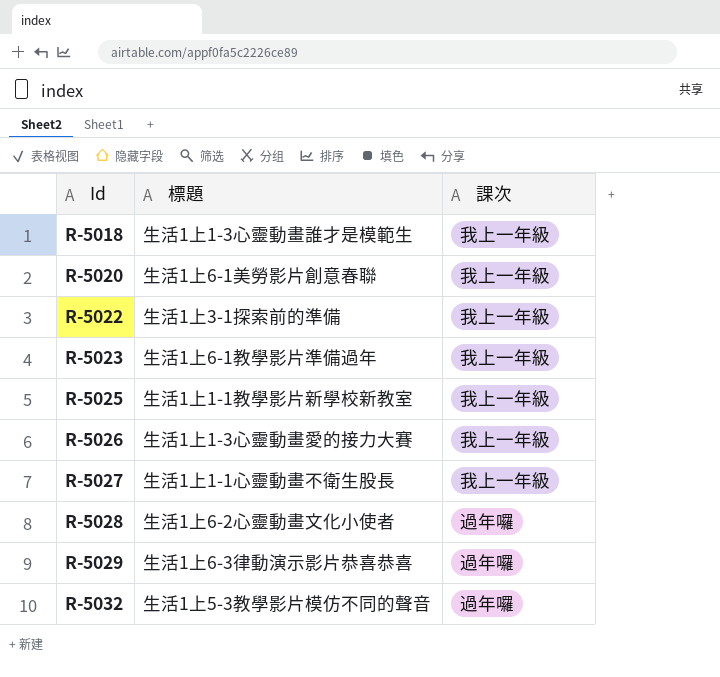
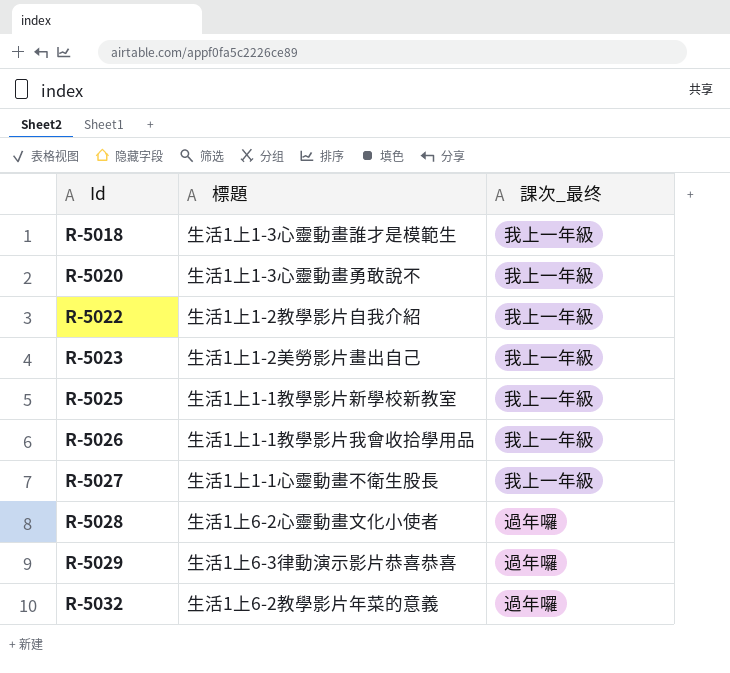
column name: 課次 -> 課次_最终
R-5020 | 標題: 生活1上6-1美勞影片創意春聯 -> 生活1上1-3心靈動畫勇敢說不
R-5022 | 標題: 生活1上3-1探索前的準備 -> 生活1上1-2教學影片自我介紹
R-5023 | 標題: 生活1上6-1教學影片準備過年 -> 生活1上1-2美勞影片畫出自己
R-5026 | 標題: 生活1上1-3心靈動畫愛的接力大賽 -> 生活1上1-1教學影片我會收拾學用品
R-5032 | 標題: 生活1上5-3教學影片模仿不同的聲音 -> 生活1上6-2教學影片年菜的意義

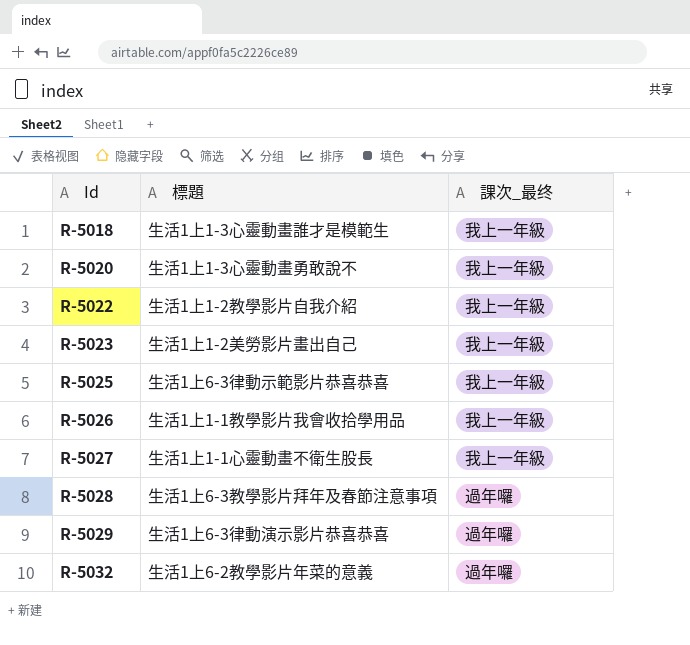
R-5025 | 標題: 生活1上1-1教學影片新學校新教室 -> 生活1上6-3律動示範影片恭喜恭喜
R-5028 | 標題: 生活1上6-2心靈動畫文化小使者 -> 生活1上6-3教學影片拜年及春節注意事項

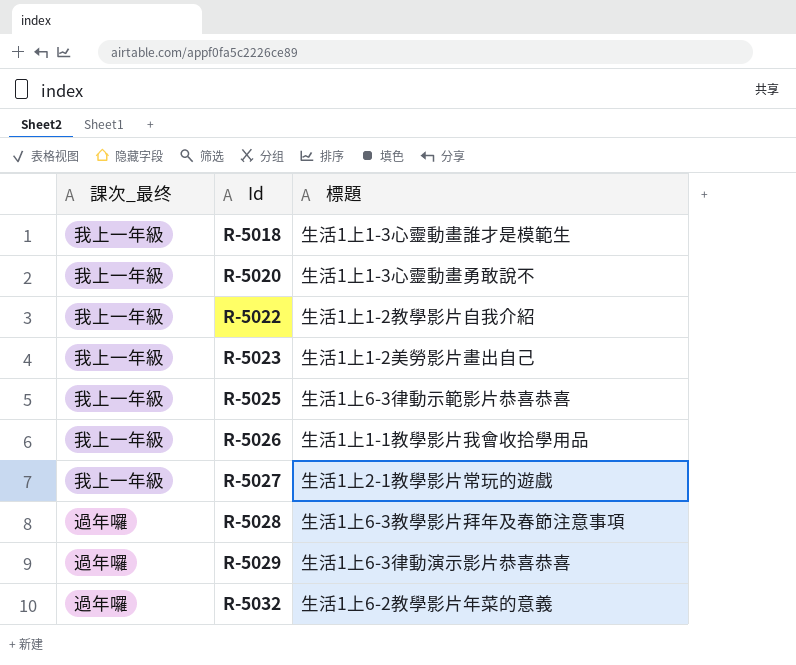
column 課次_最终 | position: 3 -> 1
R-5027 | 標題: 生活1上1-1心靈動畫不衛生股長 -> 生活1上2-1教學影片常玩的遊戲

